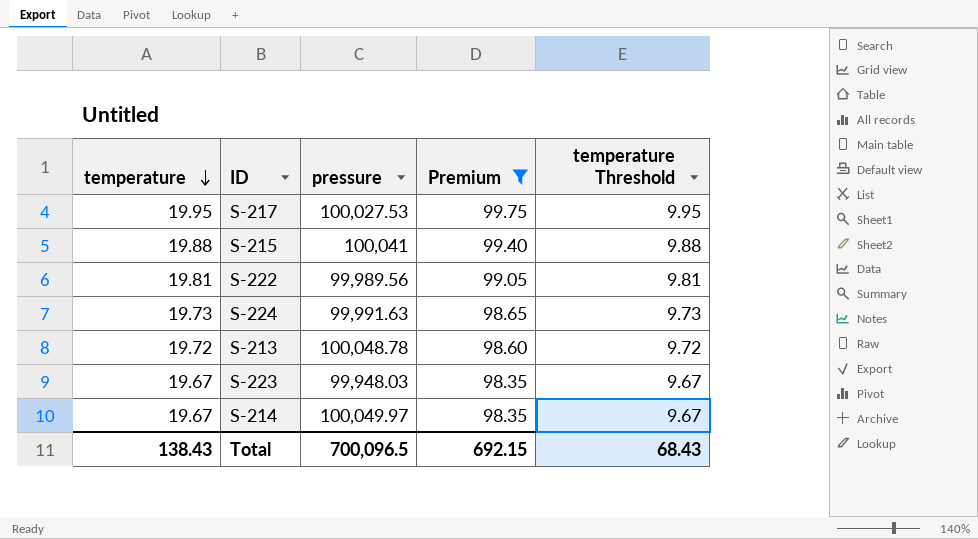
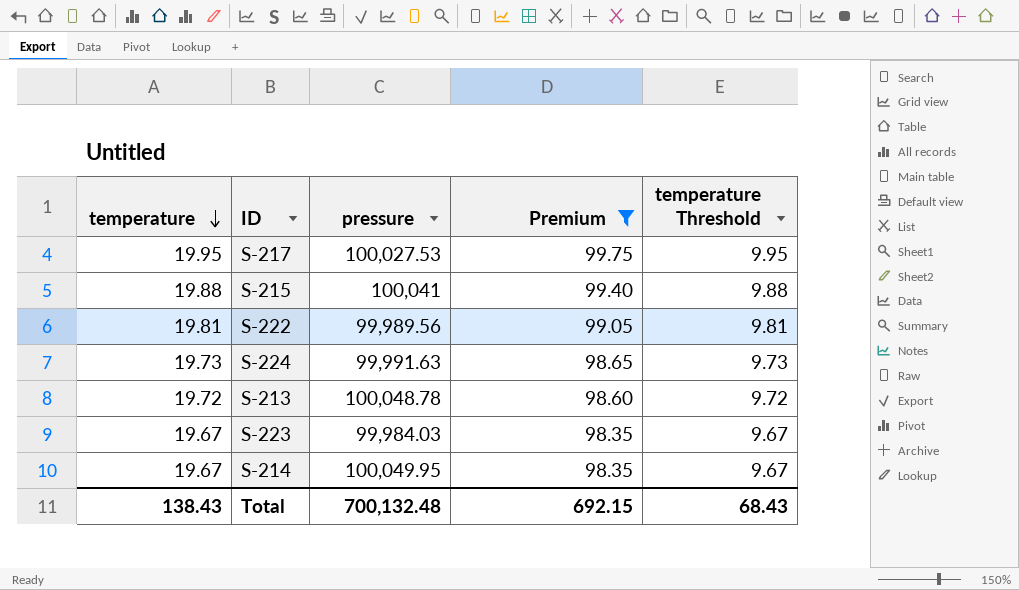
S-223 | pressure: 99,948.03 -> 99,984.03
S-214 | pressure: 100,049.97 -> 100,049.95
Total | pressure: 700,096.5 -> 700,132.48

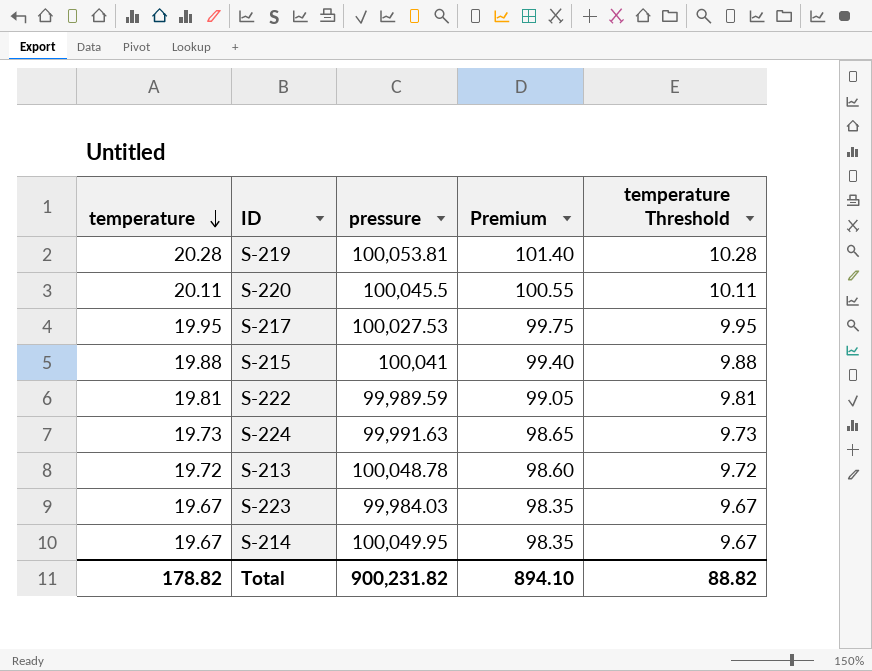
filter: Premium <= 99.75 -> none
S-222 | pressure: 99,989.56 -> 99,989.59
Total | temperature: 138.43 -> 178.82
Total | pressure: 700,132.48 -> 900,231.82
Total | Premium: 692.15 -> 894.10
Total | temperature Threshold: 68.43 -> 88.82

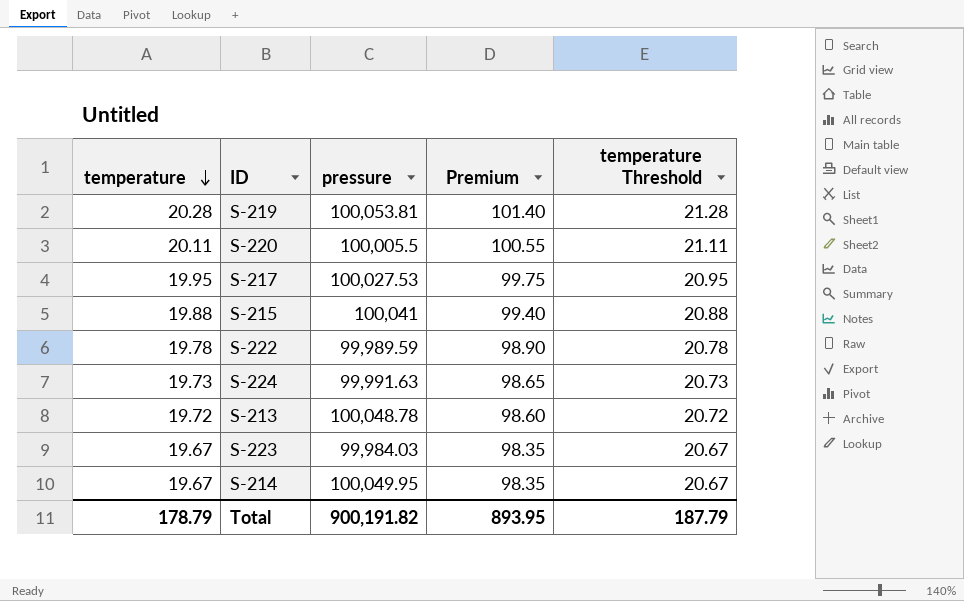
column temperature Threshold | formula: [temperature] - 10 -> [temperature] + 1
S-220 | pressure: 100,045.5 -> 100,005.5
S-222 | temperature: 19.81 -> 19.78
S-222 | Premium: 99.05 -> 98.90
Total | temperature: 178.82 -> 178.79
Total | pressure: 900,231.82 -> 900,191.82
Total | Premium: 894.10 -> 893.95
Total | temperature Threshold: 88.82 -> 187.79

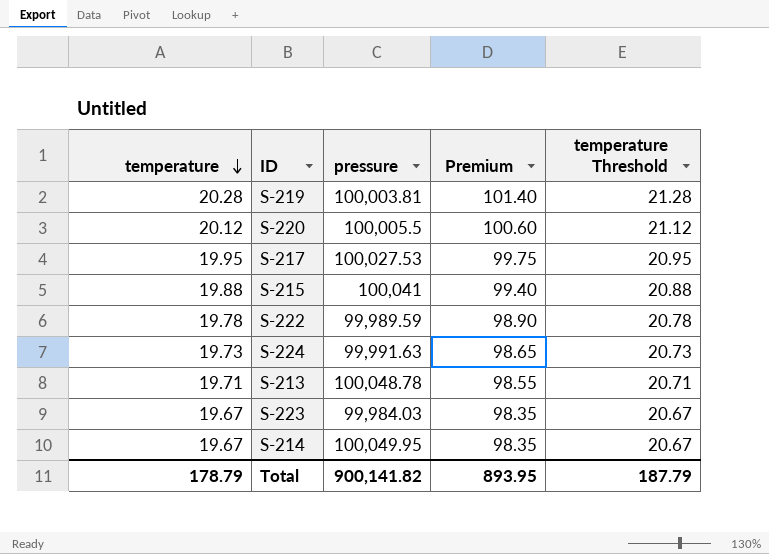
S-219 | pressure: 100,053.81 -> 100,003.81
S-220 | temperature: 20.11 -> 20.12
S-220 | Premium: 100.55 -> 100.60
S-220 | temperature Threshold: 21.11 -> 21.12
S-213 | temperature: 19.72 -> 19.71
S-213 | Premium: 98.60 -> 98.55
S-213 | temperature Threshold: 20.72 -> 20.71
Total | pressure: 900,191.82 -> 900,141.82

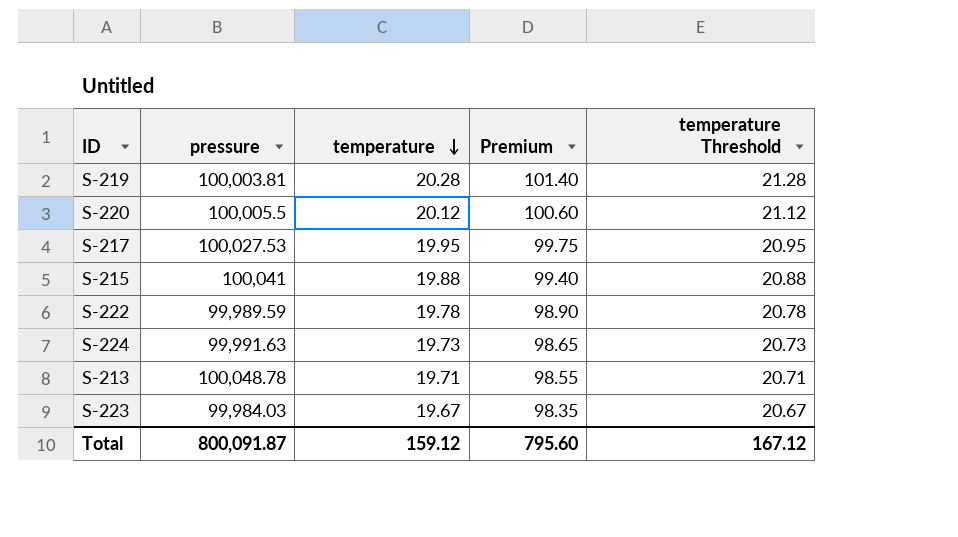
column temperature | position: 1 -> 3
row S-214: 19.67 | 100,049.95 | 98.35 | 20.67 -> none
Total | pressure: 900,141.82 -> 800,091.87
Total | temperature: 178.79 -> 159.12
Total | Premium: 893.95 -> 795.60
Total | temperature Threshold: 187.79 -> 167.12

